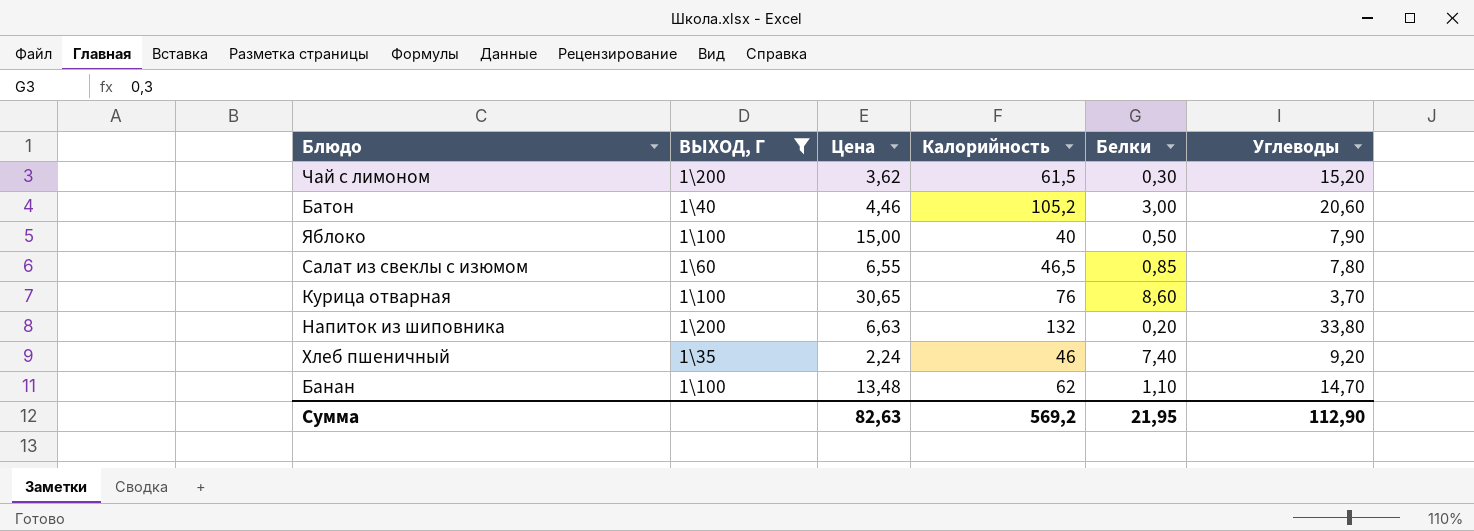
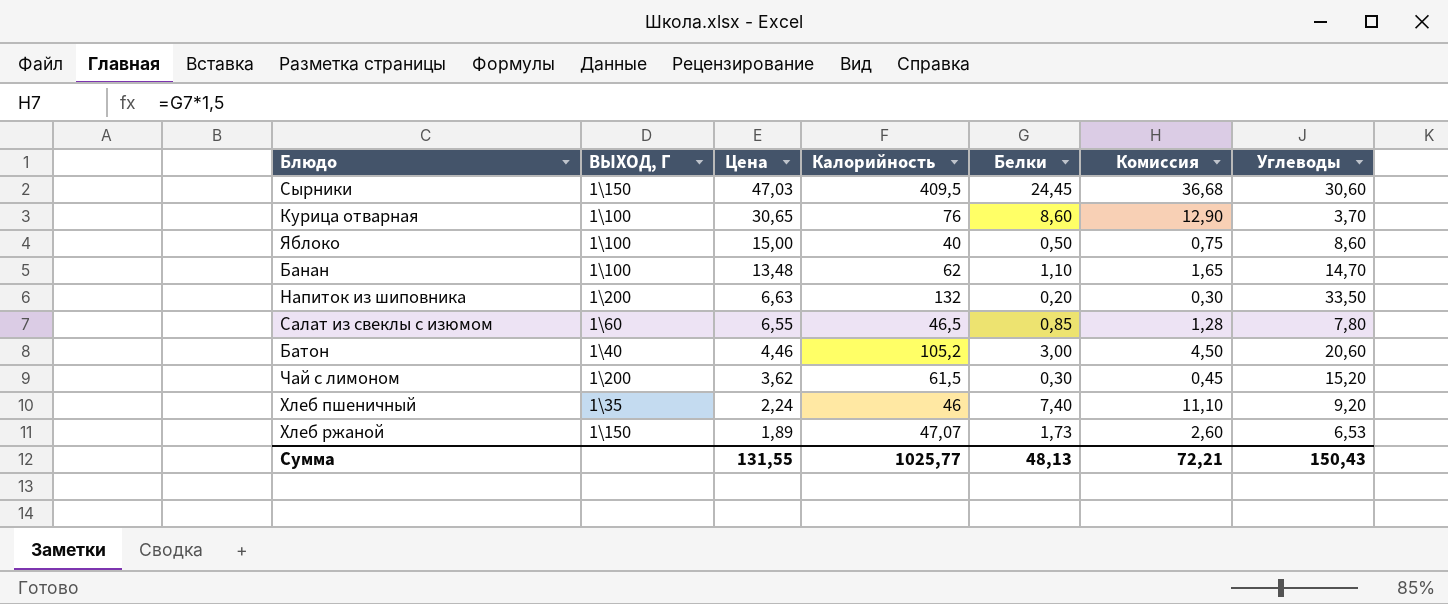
filter: ВЫХОД, Г != 1\150 -> none
row order: none -> Цена descending
column Комиссия | formula: none -> [Белки] * 1,5
Яблоко | Углеводы: 7,90 -> 8,60
Напиток из шиповника | Углеводы: 33,80 -> 33,50
Сумма | Цена: 82,63 -> 131,55
Сумма | Калорийность: 569,2 -> 1025,77
Сумма | Белки: 21,95 -> 48,13
Сумма | Углеводы: 112,90 -> 150,43

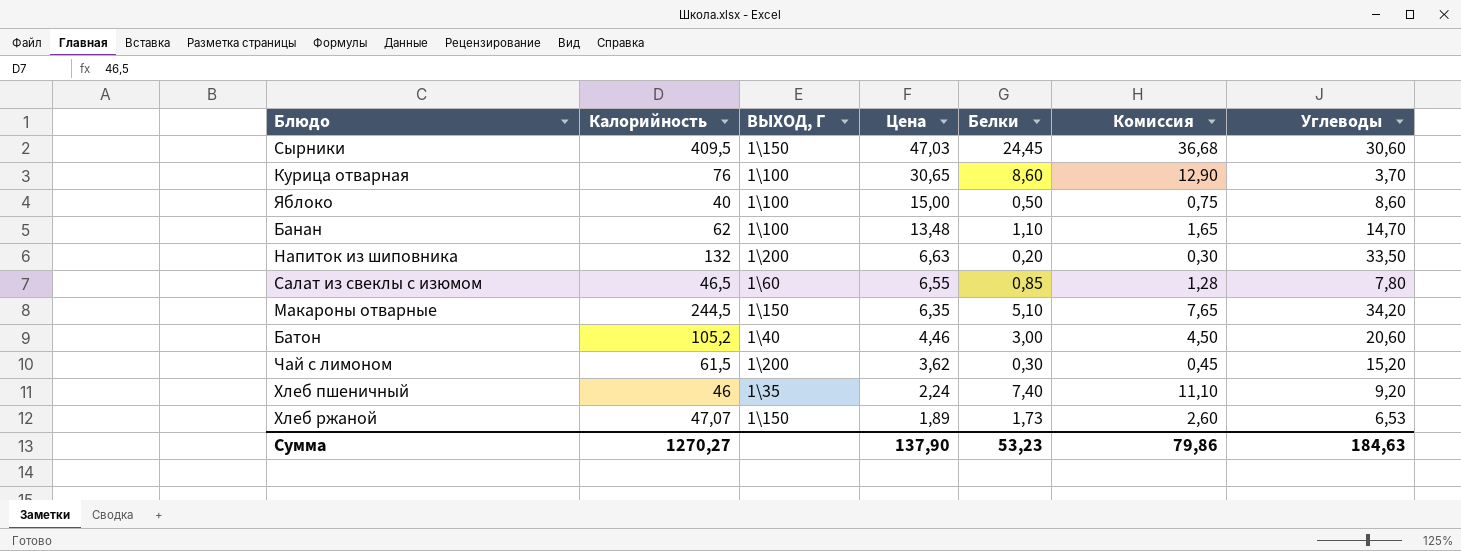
column Калорийность | position: 4 -> 2
row Макароны отварные: none -> 244,5 | 1\150 | 6,35 | 5,10 | 7,65 | 34,20
Сумма | Калорийность: 1025,77 -> 1270,27
Сумма | Цена: 131,55 -> 137,90
Сумма | Белки: 48,13 -> 53,23
Сумма | Комиссия: 72,21 -> 79,86
Сумма | Углеводы: 150,43 -> 184,63

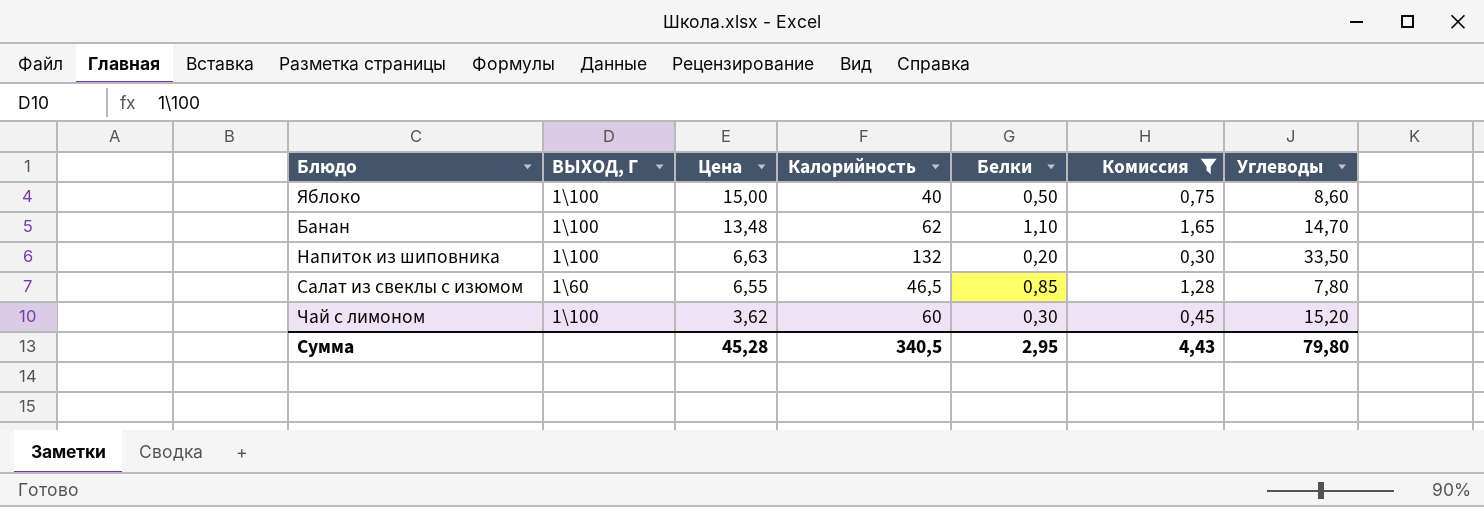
filter: none -> Комиссия <= 1,65
column Калорийность | position: 2 -> 4
Напиток из шиповника | ВЫХОД, Г: 1\200 -> 1\100
Чай с лимоном | ВЫХОД, Г: 1\200 -> 1\100
Чай с лимоном | Калорийность: 61,5 -> 60
Сумма | Цена: 137,90 -> 45,28
Сумма | Калорийность: 1270,27 -> 340,5
Сумма | Белки: 53,23 -> 2,95
Сумма | Комиссия: 79,86 -> 4,43
Сумма | Углеводы: 184,63 -> 79,80

